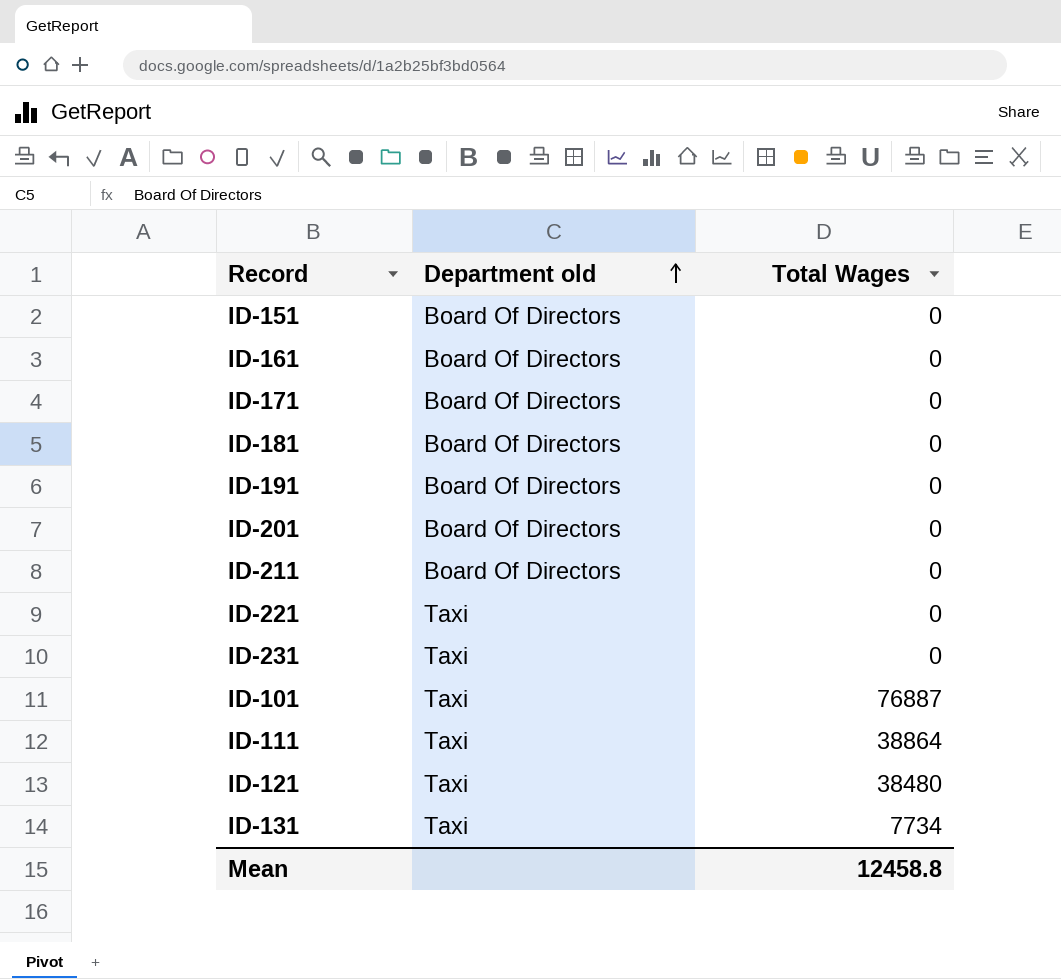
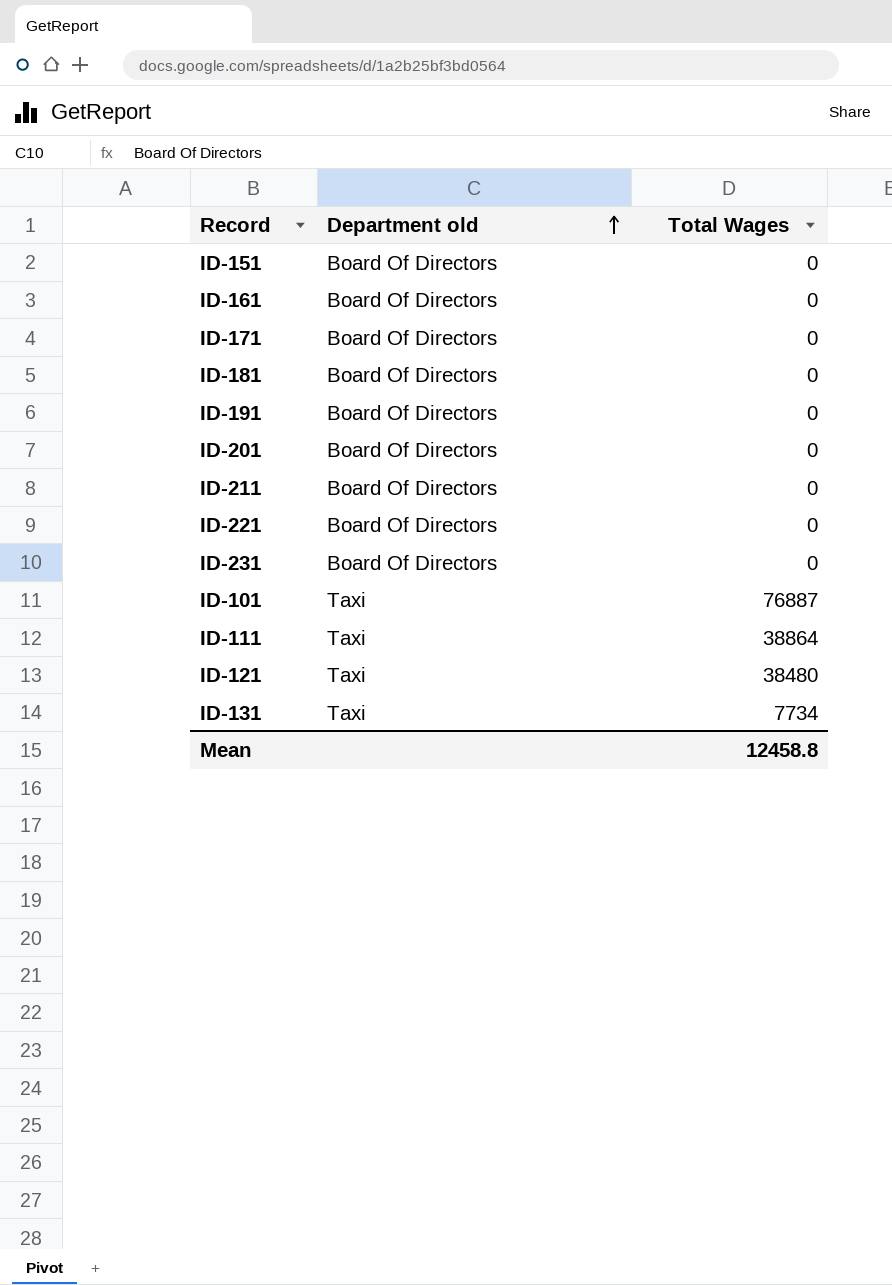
ID-221 | Department old: Taxi -> Board Of Directors
ID-231 | Department old: Taxi -> Board Of Directors

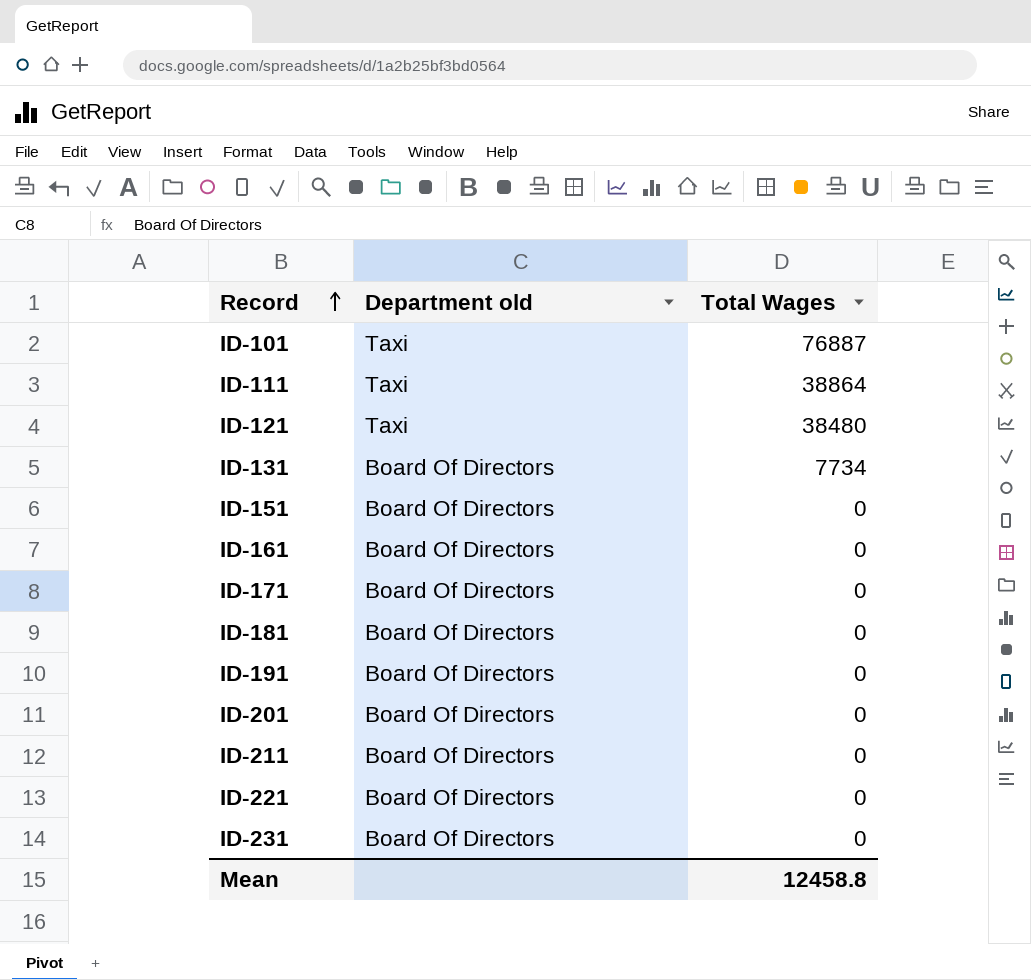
row order: Department old ascending -> Record ascending
ID-131 | Department old: Taxi -> Board Of Directors

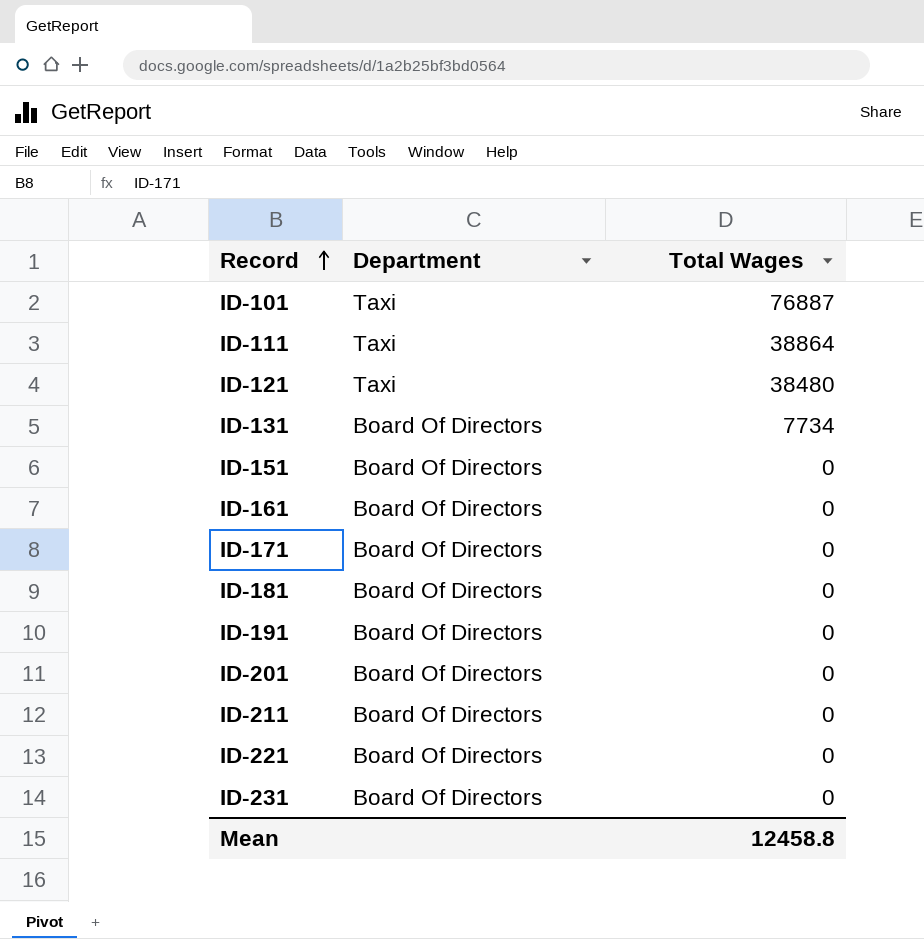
column name: Department old -> Department

